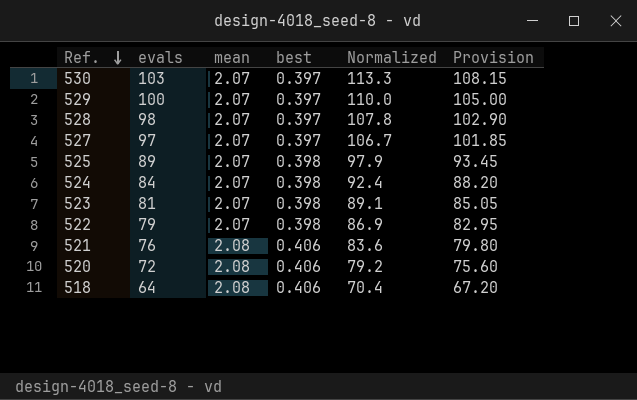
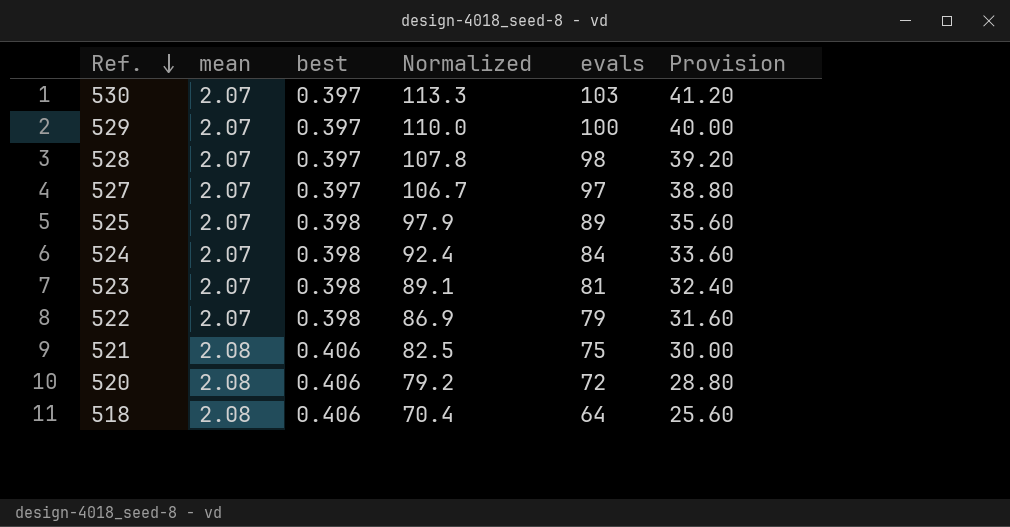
column evals | position: 2 -> 5
column Provision | formula: [evals] * 1.05 -> [evals] * 0.4
521 | Normalized: 83.6 -> 82.5
521 | evals: 76 -> 75

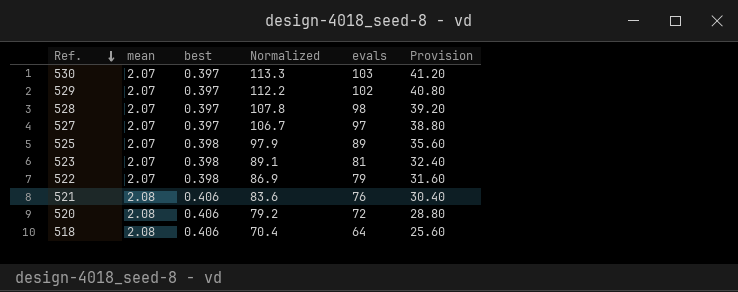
row 524: 2.07 | 0.398 | 92.4 | 84 | 33.60 -> none
529 | Normalized: 110.0 -> 112.2
529 | evals: 100 -> 102
529 | Provision: 40.00 -> 40.80
521 | Normalized: 82.5 -> 83.6
521 | evals: 75 -> 76
521 | Provision: 30.00 -> 30.40

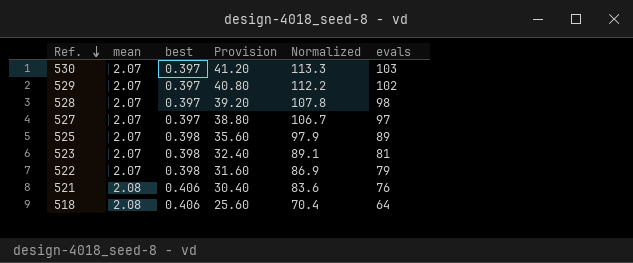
column Provision | position: 6 -> 4
row 520: 2.08 | 0.406 | 79.2 | 72 | 28.80 -> none

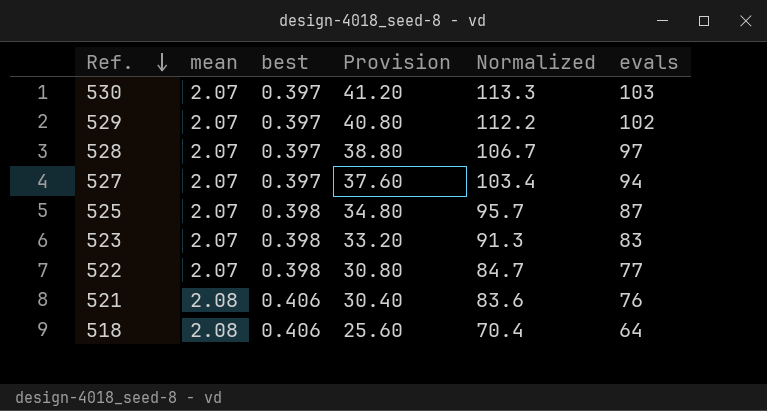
528 | Provision: 39.20 -> 38.80
528 | Normalized: 107.8 -> 106.7
528 | evals: 98 -> 97
527 | Provision: 38.80 -> 37.60
527 | Normalized: 106.7 -> 103.4
527 | evals: 97 -> 94
525 | Provision: 35.60 -> 34.80
525 | Normalized: 97.9 -> 95.7
525 | evals: 89 -> 87
523 | Provision: 32.40 -> 33.20
523 | Normalized: 89.1 -> 91.3
523 | evals: 81 -> 83
522 | Provision: 31.60 -> 30.80
522 | Normalized: 86.9 -> 84.7
522 | evals: 79 -> 77

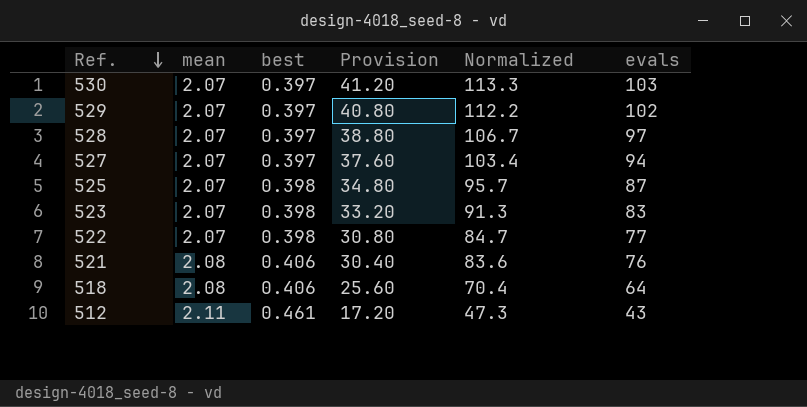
row 512: none -> 2.11 | 0.461 | 17.20 | 47.3 | 43

